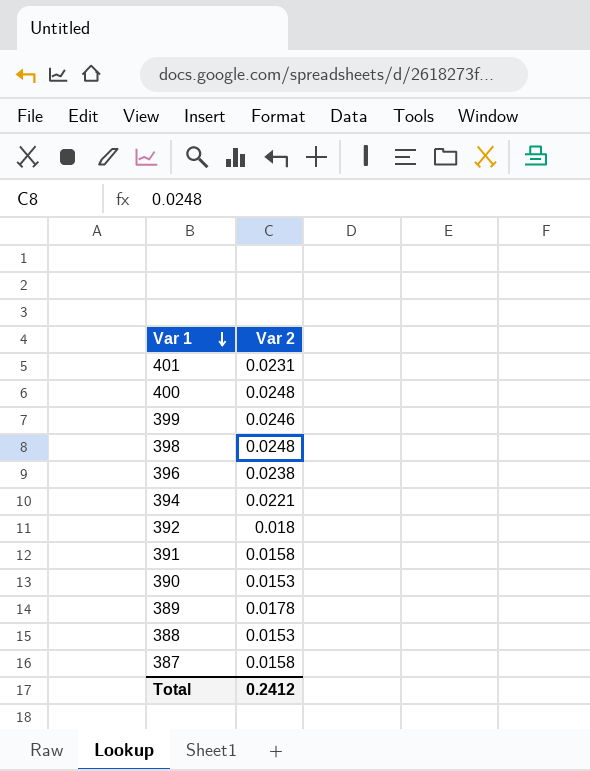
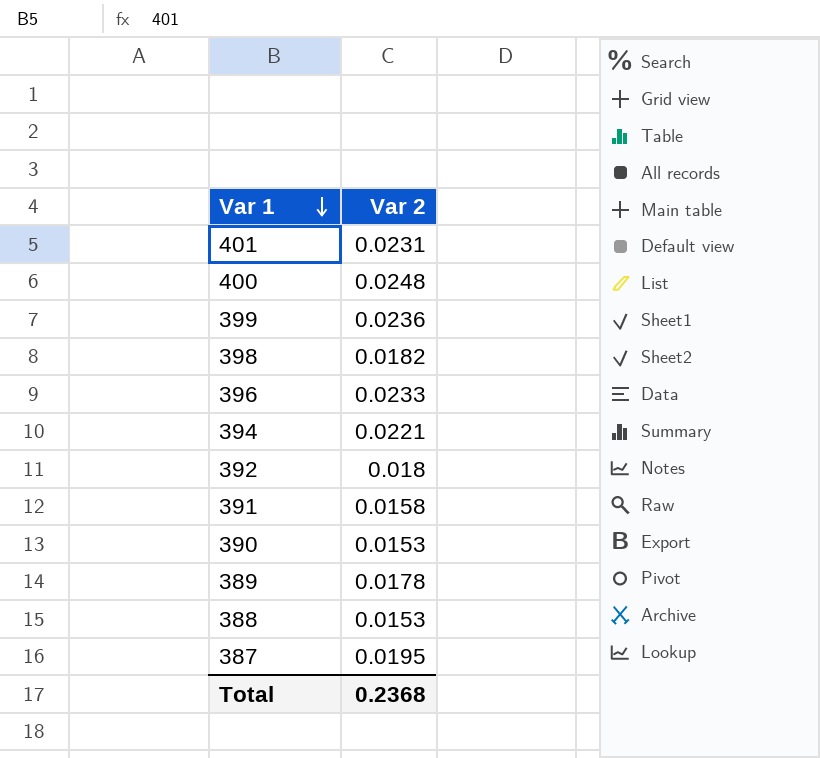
399 | Var 2: 0.0246 -> 0.0236
398 | Var 2: 0.0248 -> 0.0182
396 | Var 2: 0.0238 -> 0.0233
387 | Var 2: 0.0158 -> 0.0195
Total | Var 2: 0.2412 -> 0.2368

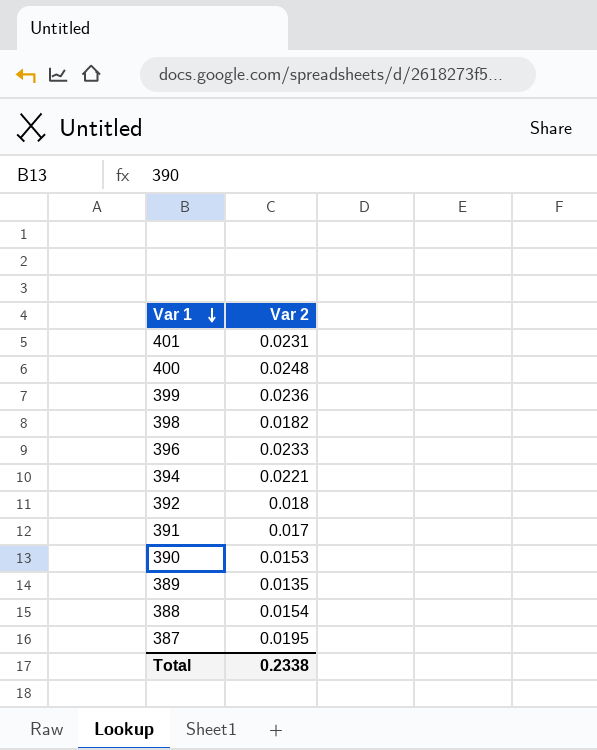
391 | Var 2: 0.0158 -> 0.017
389 | Var 2: 0.0178 -> 0.0135
388 | Var 2: 0.0153 -> 0.0154
Total | Var 2: 0.2368 -> 0.2338

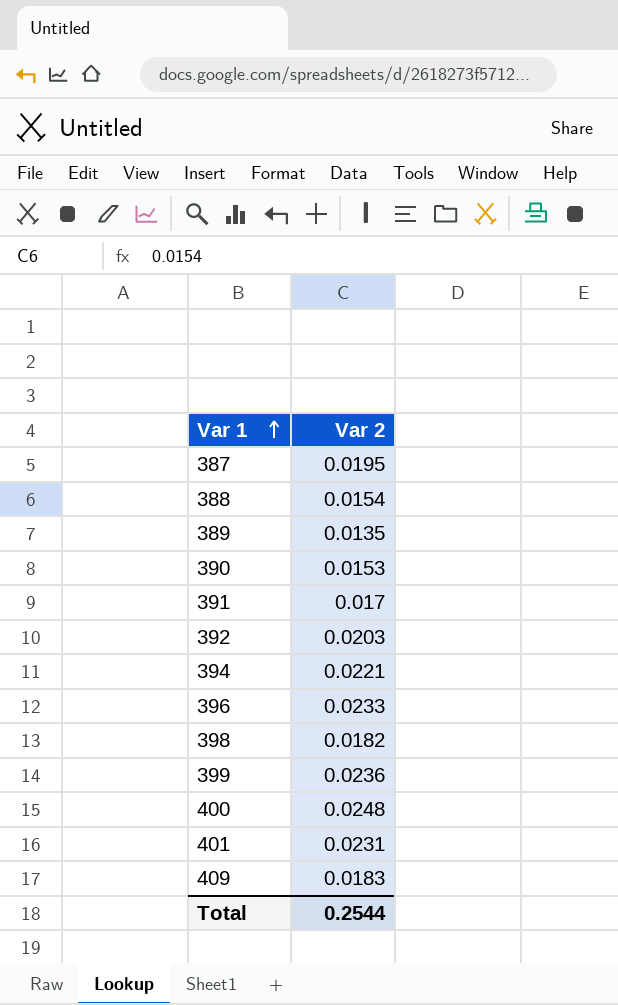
row order: Var 1 descending -> Var 1 ascending
392 | Var 2: 0.018 -> 0.0203
row 409: none -> 0.0183
Total | Var 2: 0.2338 -> 0.2544

